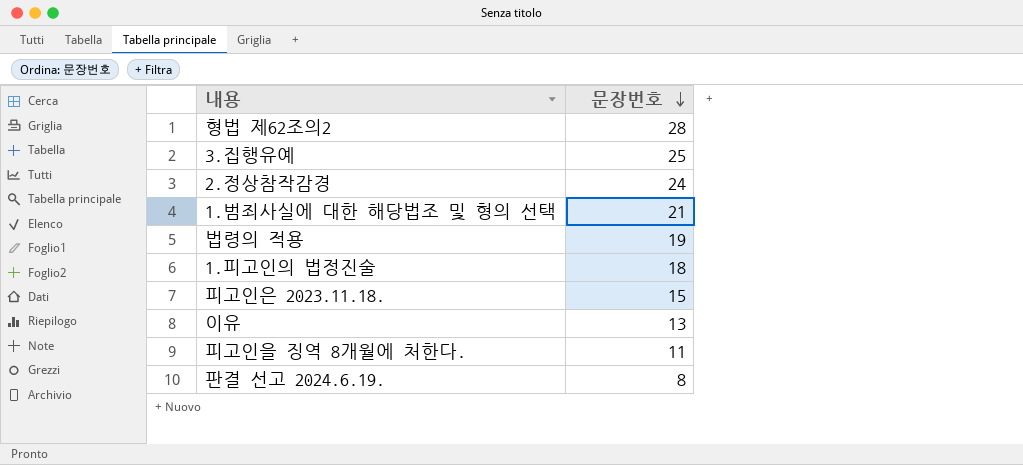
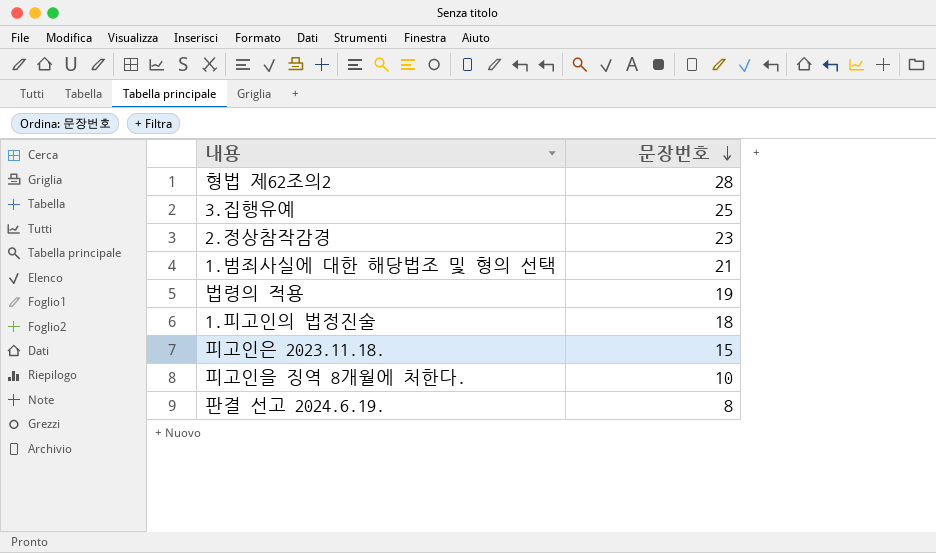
row 이유: 13 -> none
2.정상참작감경 | 문장번호: 24 -> 23
피고인을 징역 8개월에 처한다. | 문장번호: 11 -> 10

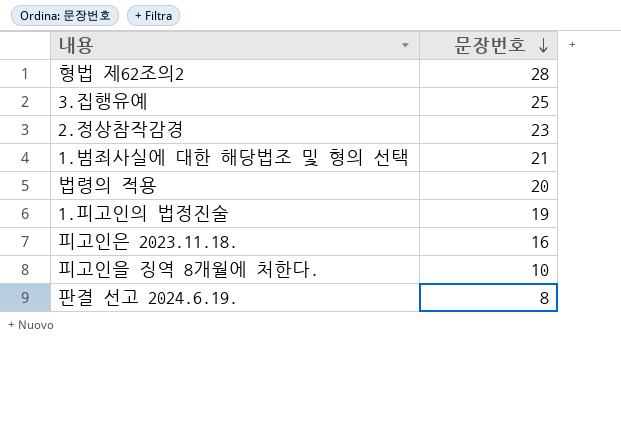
법령의 적용 | 문장번호: 19 -> 20
1.피고인의 법정진술 | 문장번호: 18 -> 19
피고인은 2023.11.18. | 문장번호: 15 -> 16

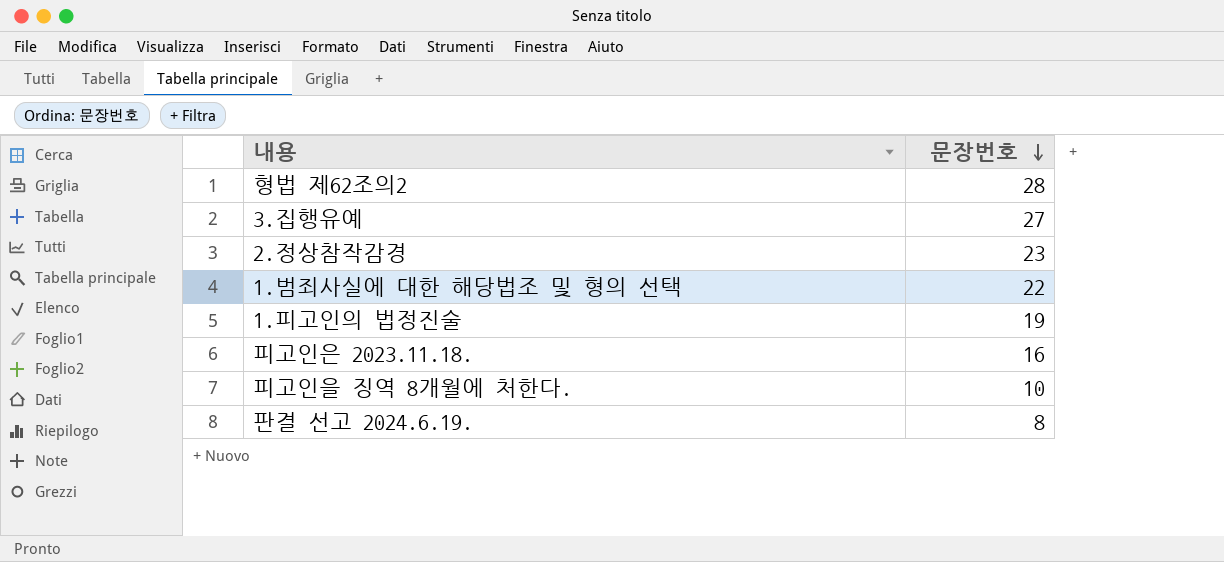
row 법령의 적용: 20 -> none
3.집행유예 | 문장번호: 25 -> 27
1.범죄사실에 대한 해당법조 및 형의 선택 | 문장번호: 21 -> 22

